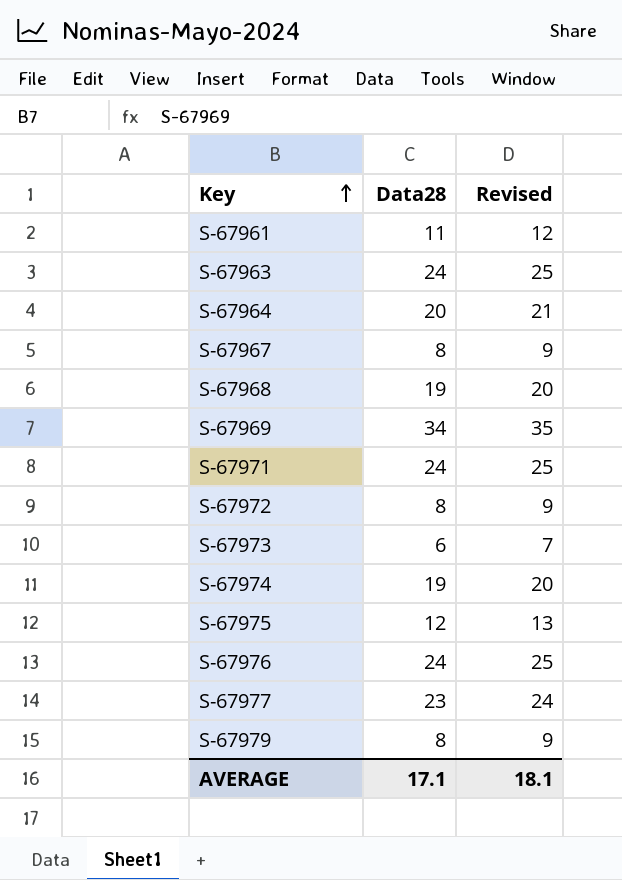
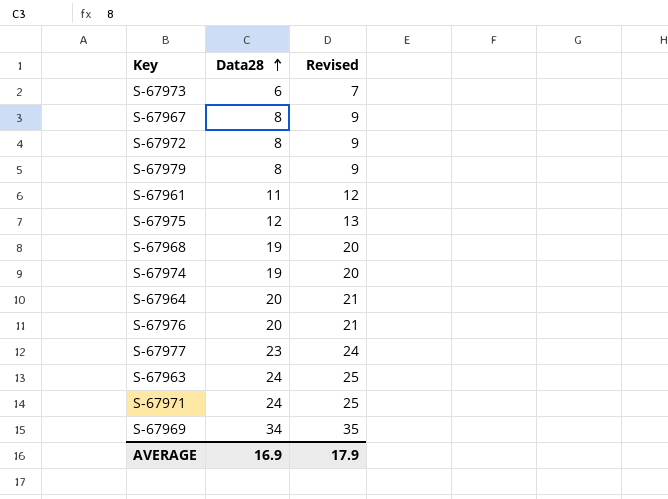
row order: Key ascending -> Data28 ascending
S-67976 | Data28: 24 -> 20
S-67976 | Revised: 25 -> 21
AVERAGE | Data28: 17.1 -> 16.9
AVERAGE | Revised: 18.1 -> 17.9

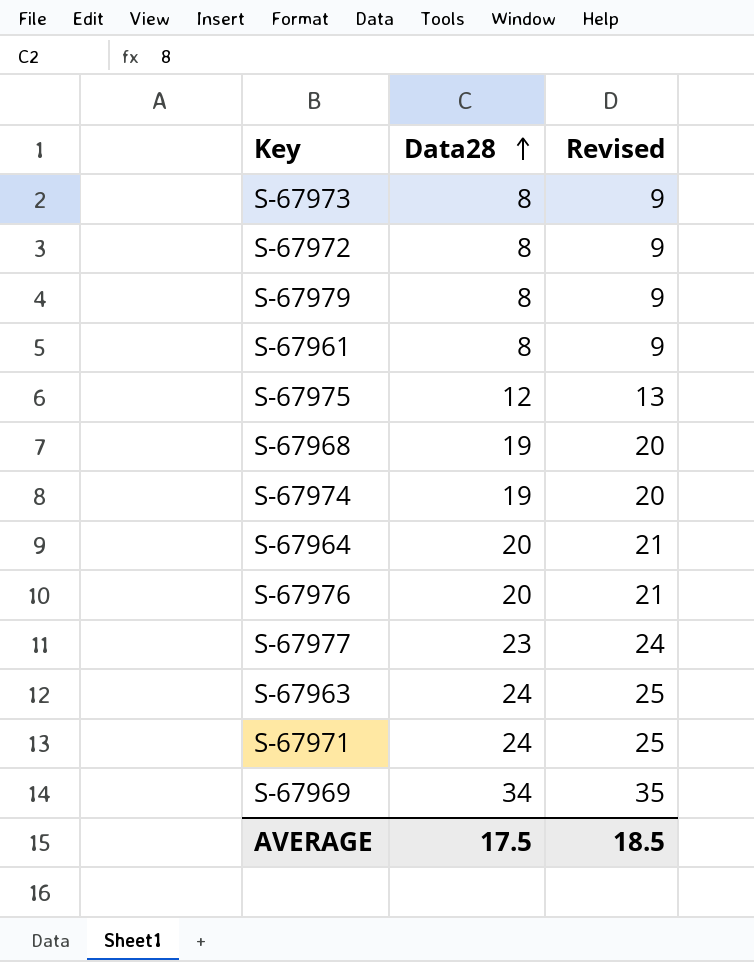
row S-67967: 8 | 9 -> none
S-67973 | Data28: 6 -> 8
S-67973 | Revised: 7 -> 9
S-67961 | Data28: 11 -> 8
S-67961 | Revised: 12 -> 9
AVERAGE | Data28: 16.9 -> 17.5
AVERAGE | Revised: 17.9 -> 18.5

